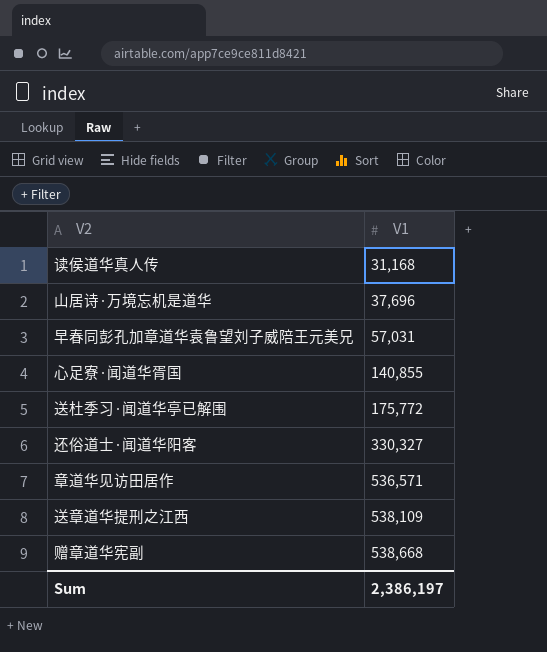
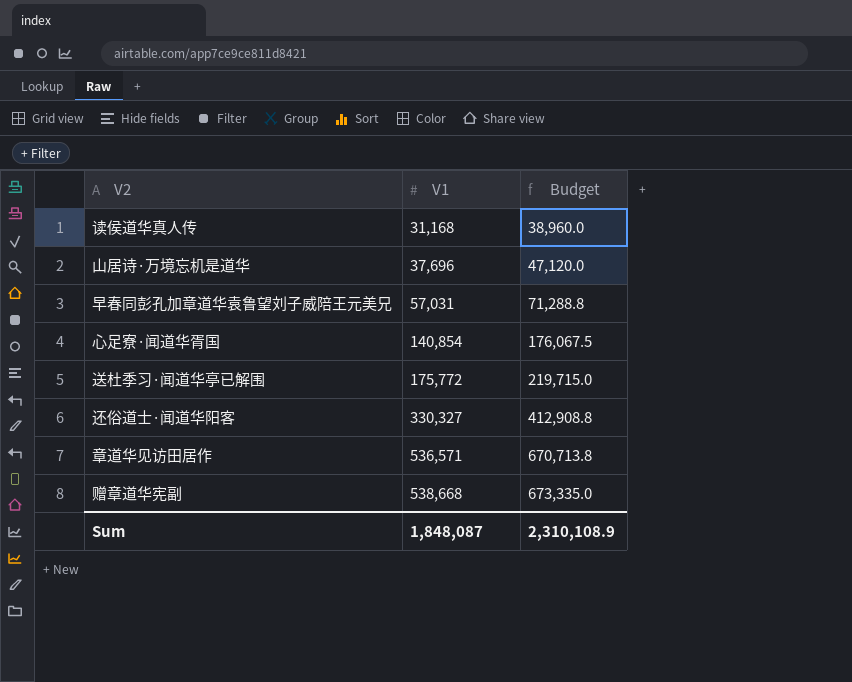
column Budget | formula: none -> [V1] * 1.25
row 送章道华提刑之江西: 538,109 -> none
心足寮·闻道华胥国 | V1: 140,855 -> 140,854
Sum | V1: 2,386,197 -> 1,848,087

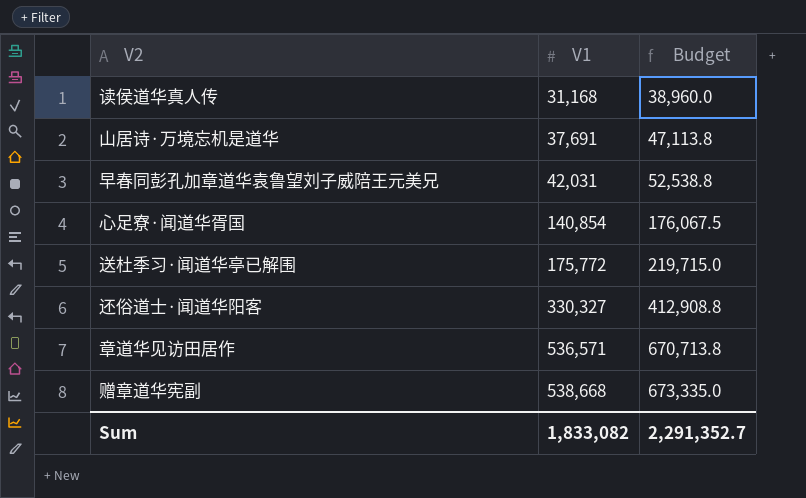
山居诗·万境忘机是道华 | V1: 37,696 -> 37,691
山居诗·万境忘机是道华 | Budget: 47,120.0 -> 47,113.8
早春同彭孔加章道华袁鲁望刘子威陪王元美兄 | V1: 57,031 -> 42,031
早春同彭孔加章道华袁鲁望刘子威陪王元美兄 | Budget: 71,288.8 -> 52,538.8
Sum | V1: 1,848,087 -> 1,833,082
Sum | Budget: 2,310,108.9 -> 2,291,352.7

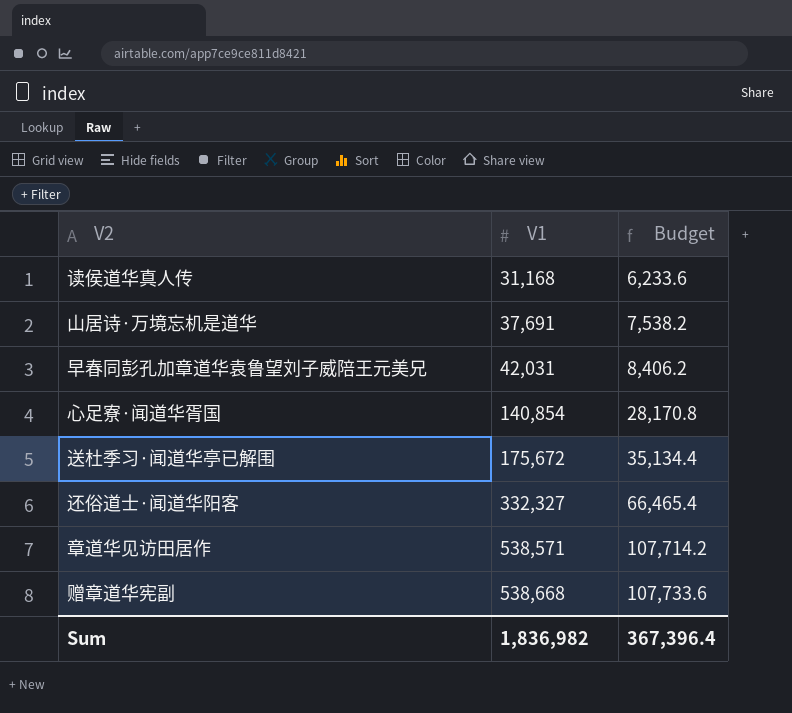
column Budget | formula: [V1] * 1.25 -> [V1] * 0.2
送杜季习·闻道华亭已解围 | V1: 175,772 -> 175,672
还俗道士·闻道华阳客 | V1: 330,327 -> 332,327
章道华见访田居作 | V1: 536,571 -> 538,571
Sum | V1: 1,833,082 -> 1,836,982
Sum | Budget: 2,291,352.7 -> 367,396.4

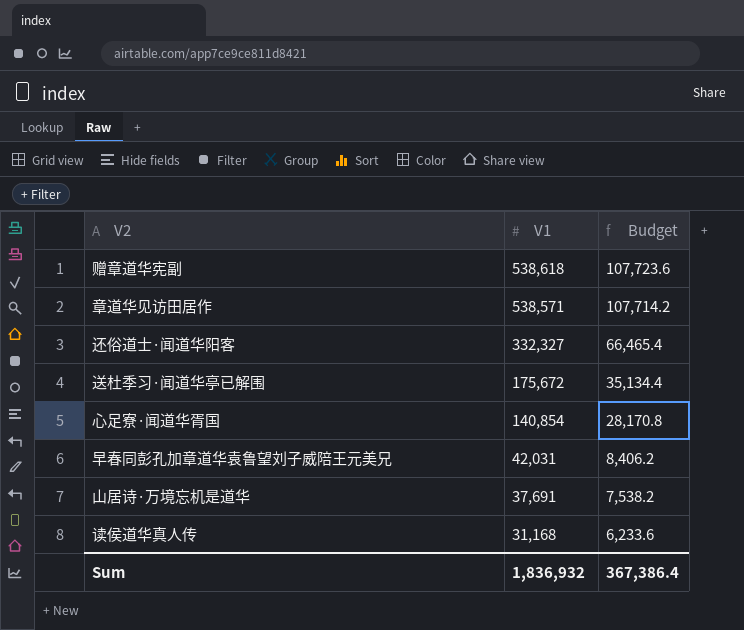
row order: V1 ascending -> V1 descending
赠章道华宪副 | V1: 538,668 -> 538,618
赠章道华宪副 | Budget: 107,733.6 -> 107,723.6
Sum | V1: 1,836,982 -> 1,836,932
Sum | Budget: 367,396.4 -> 367,386.4

